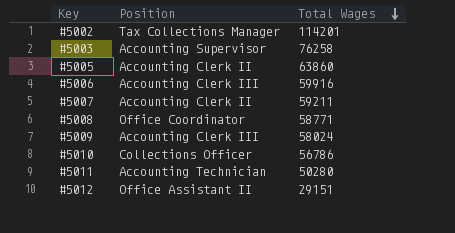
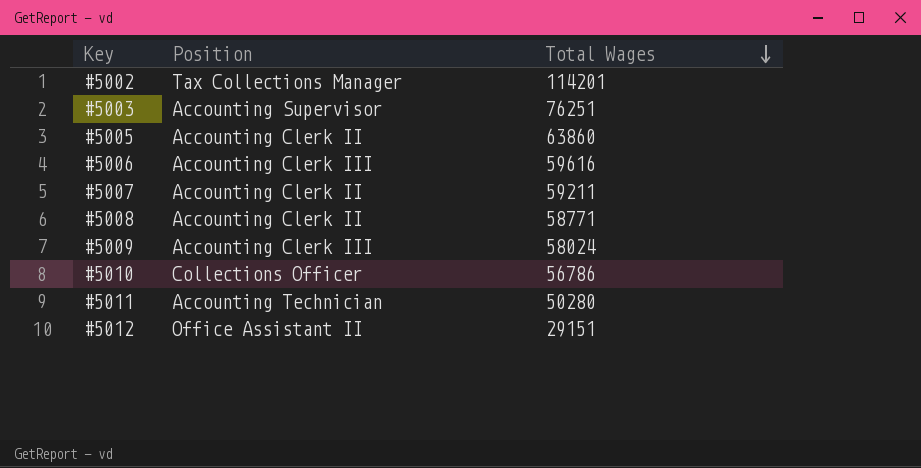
#5003 | Total Wages: 76258 -> 76251
#5006 | Total Wages: 59916 -> 59616
#5008 | Position: Office Coordinator -> Accounting Clerk II

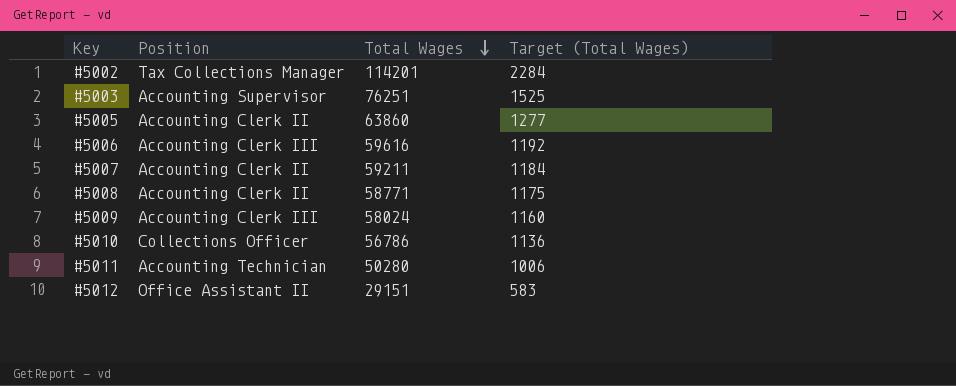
column Target (Total Wages) | formula: none -> [Total Wages] * 0.02

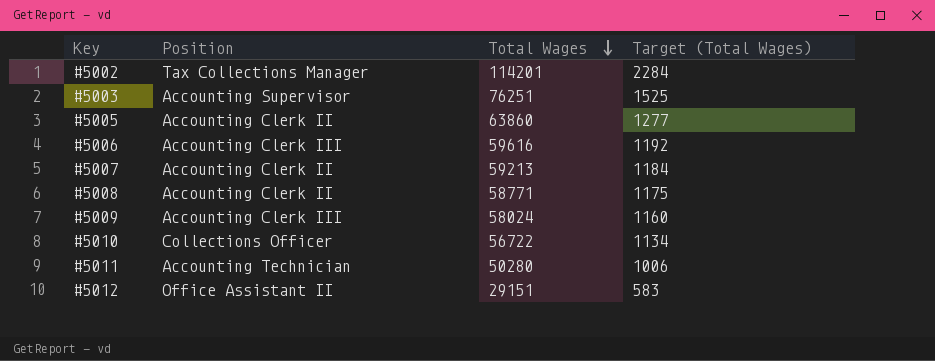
#5007 | Total Wages: 59211 -> 59213
#5010 | Total Wages: 56786 -> 56722
#5010 | Target (Total Wages): 1136 -> 1134

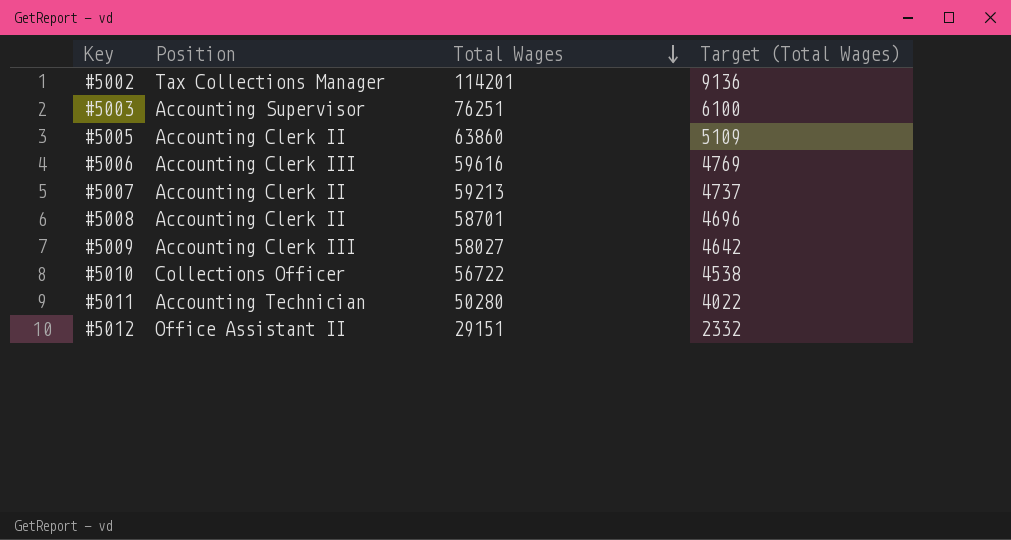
column Target (Total Wages) | formula: [Total Wages] * 0.02 -> [Total Wages] * 0.08
#5008 | Total Wages: 58771 -> 58701
#5009 | Total Wages: 58024 -> 58027

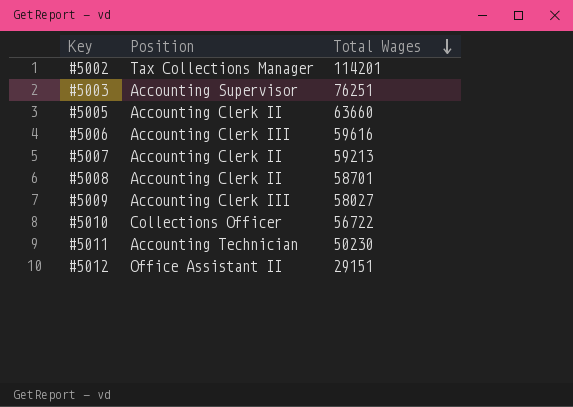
column Target (Total Wages) | formula: [Total Wages] * 0.08 -> none
#5005 | Total Wages: 63860 -> 63660
#5011 | Total Wages: 50280 -> 50230

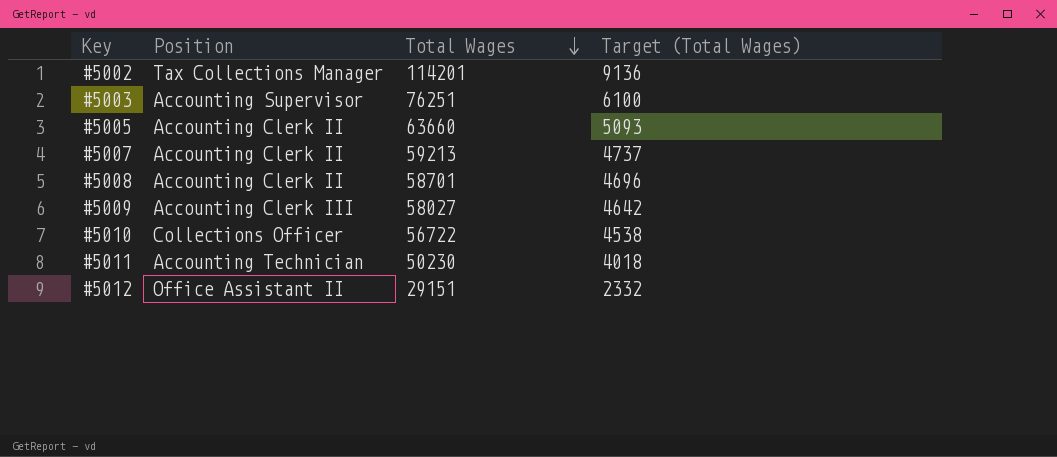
column Target (Total Wages) | formula: none -> [Total Wages] * 0.08
row #5006: Accounting Clerk III | 59616 -> none

